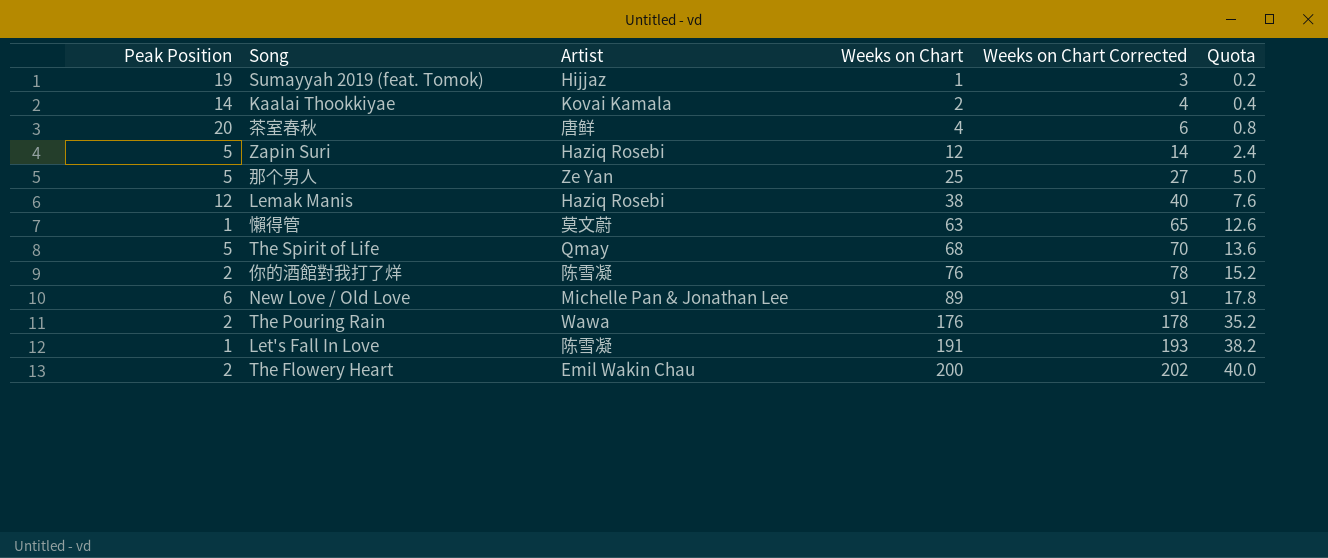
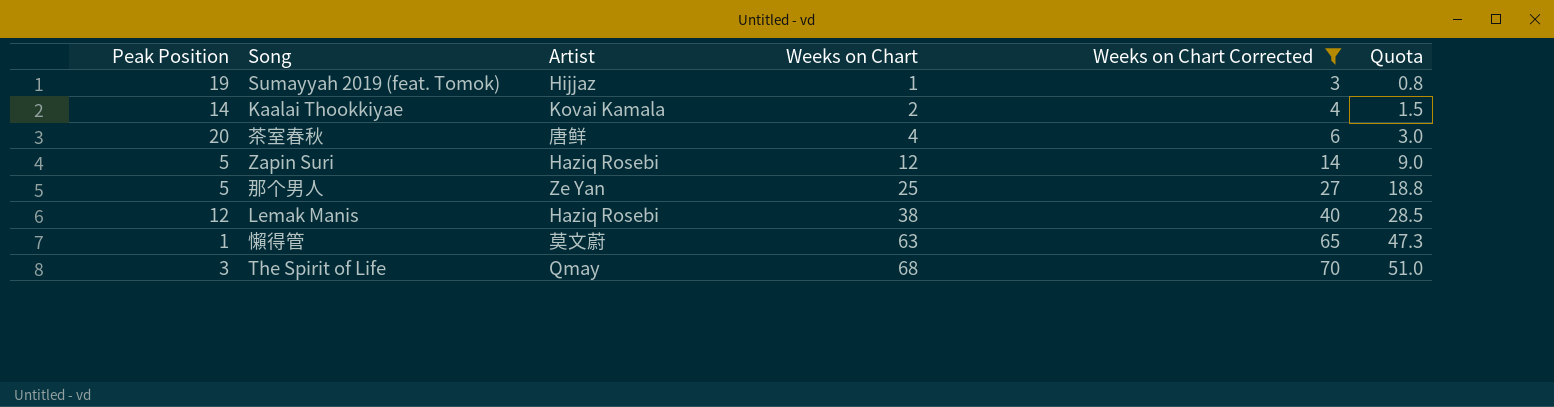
filter: none -> Weeks on Chart Corrected <= 70
column Quota | formula: [Weeks on Chart] * 0.2 -> [Weeks on Chart] * 0.75
The Spirit of Life | Peak Position: 5 -> 3

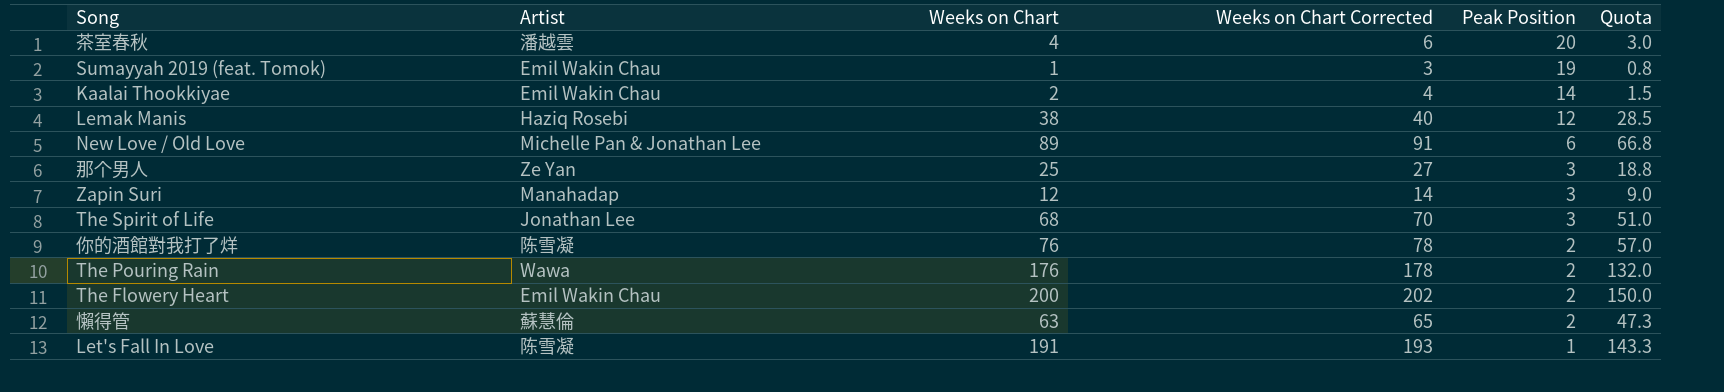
filter: Weeks on Chart Corrected <= 70 -> none
row order: Weeks on Chart ascending -> Peak Position descending
column Peak Position | position: 1 -> 5
茶室春秋 | Artist: 唐鲜 -> 潘越雲
Sumayyah 2019 (feat. Tomok) | Artist: Hijjaz -> Emil Wakin Chau
Kaalai Thookkiyae | Artist: Kovai Kamala -> Emil Wakin Chau
那个男人 | Peak Position: 5 -> 3
Zapin Suri | Artist: Haziq Rosebi -> Manahadap
Zapin Suri | Peak Position: 5 -> 3
The Spirit of Life | Artist: Qmay -> Jonathan Lee
懶得管 | Artist: 莫文蔚 -> 蘇慧倫
懶得管 | Peak Position: 1 -> 2

